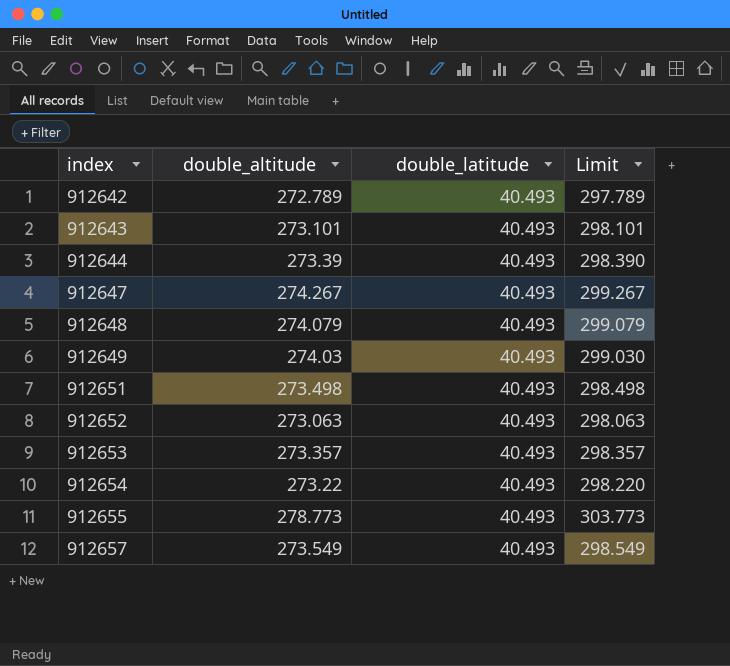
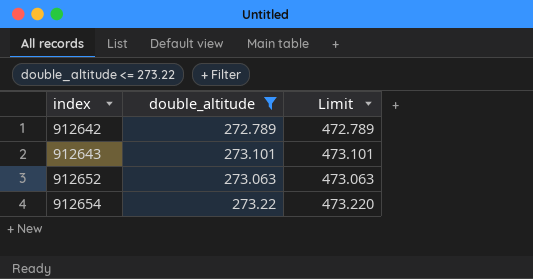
filter: none -> double_altitude <= 273.22
column double_latitude | position: 3 -> none
column Limit | formula: [double_altitude] + 25 -> [double_altitude] + 200

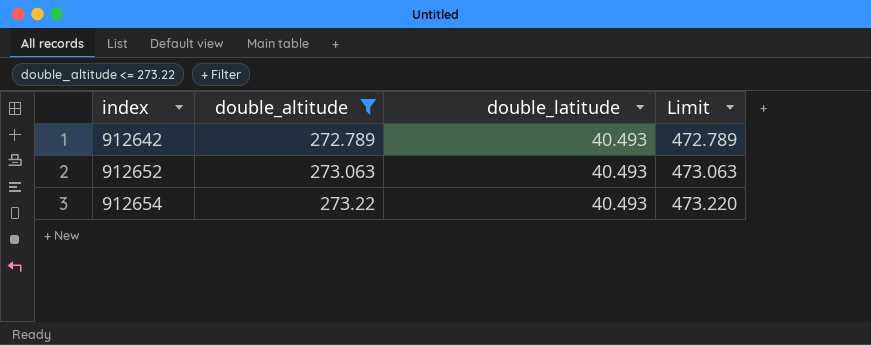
column double_latitude | position: none -> 3
row 912643: 273.101 | 473.101 -> none

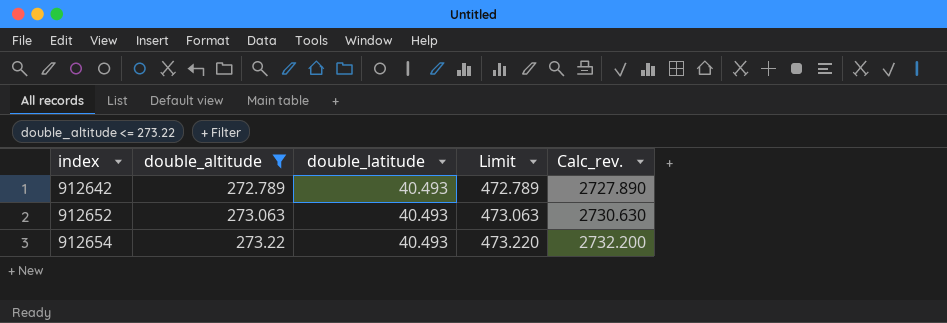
column Calc_rev. | formula: none -> [double_altitude] * 10

